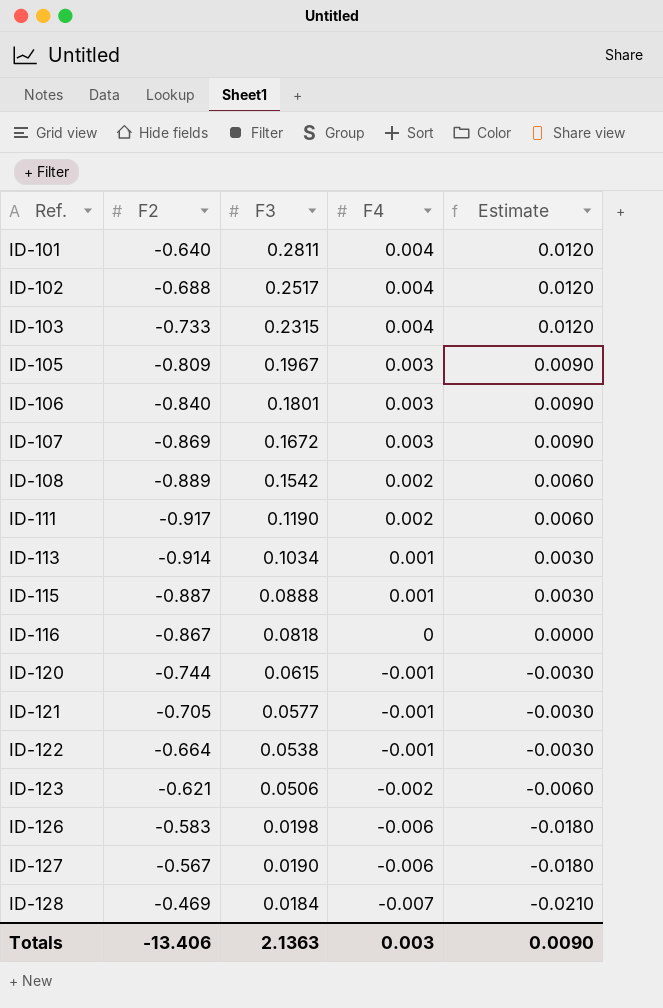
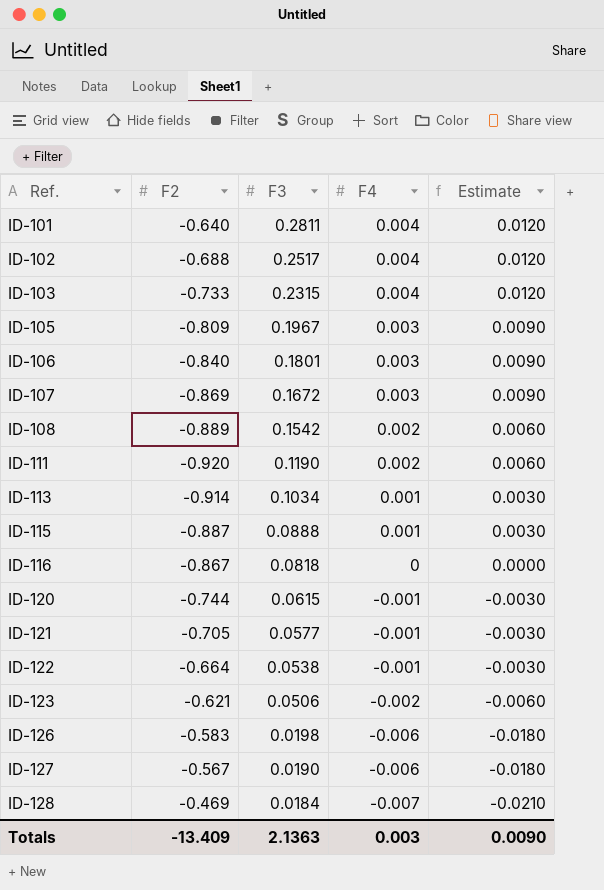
ID-111 | F2: -0.917 -> -0.920
Totals | F2: -13.406 -> -13.409

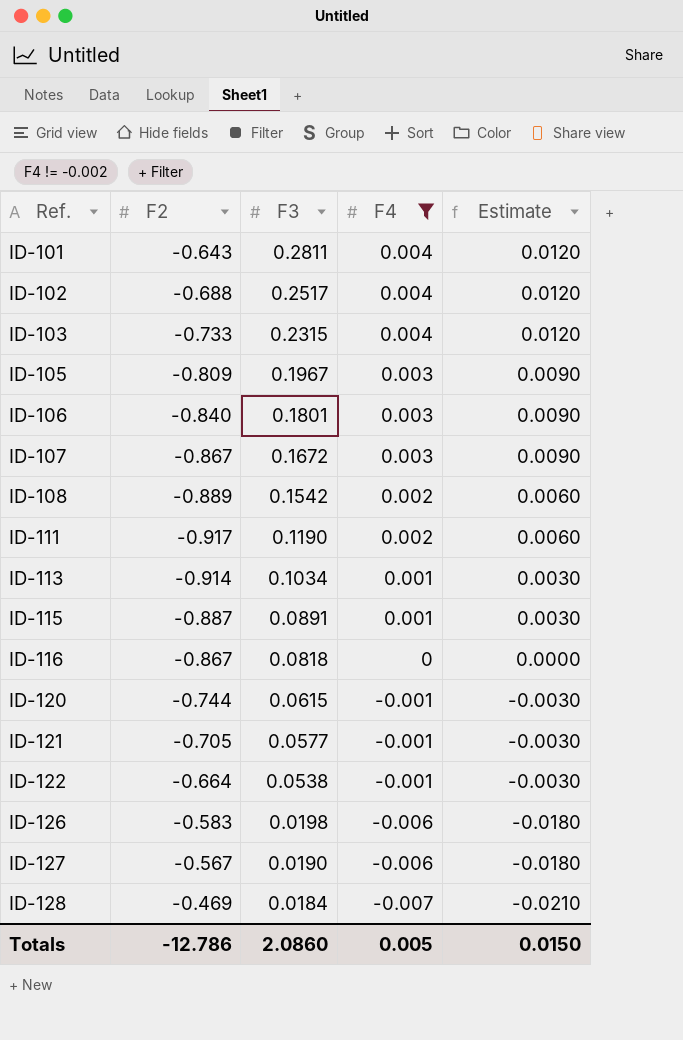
filter: none -> F4 != -0.002
ID-101 | F2: -0.640 -> -0.643
ID-107 | F2: -0.869 -> -0.867
ID-111 | F2: -0.920 -> -0.917
ID-115 | F3: 0.0888 -> 0.0891
Totals | F2: -13.409 -> -12.786
Totals | F3: 2.1363 -> 2.0860
Totals | F4: 0.003 -> 0.005
Totals | Estimate: 0.0090 -> 0.0150

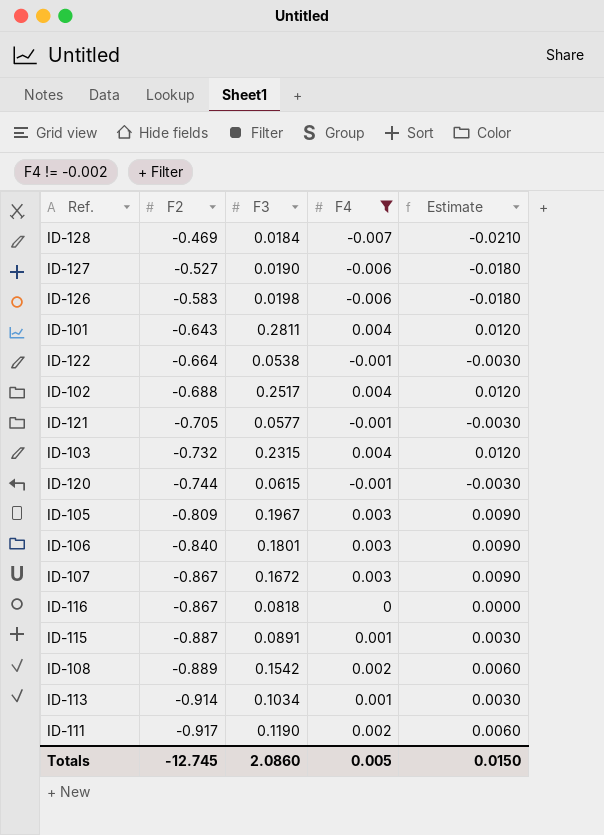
row order: Ref. ascending -> F2 descending
ID-127 | F2: -0.567 -> -0.527
ID-103 | F2: -0.733 -> -0.732
Totals | F2: -12.786 -> -12.745

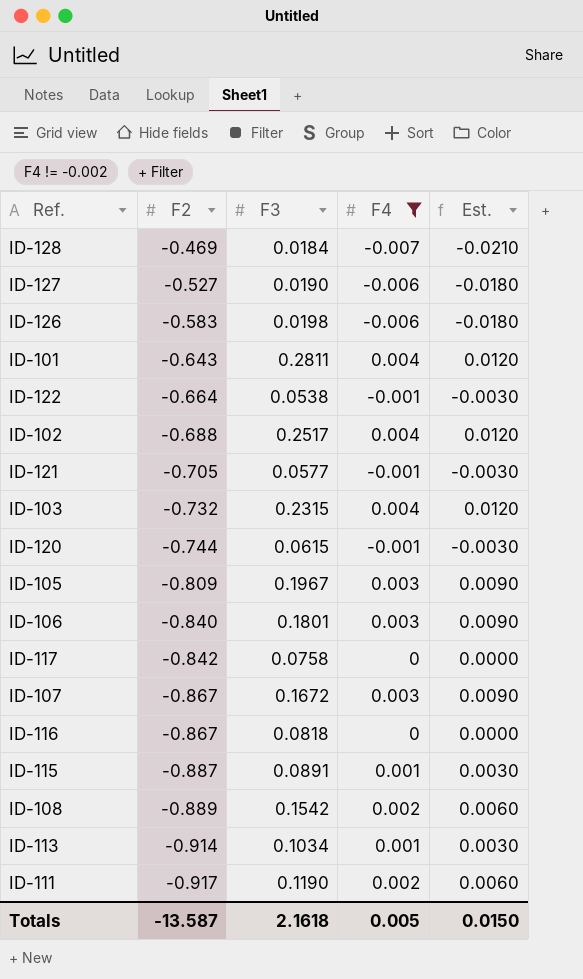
column name: Estimate -> Est.
row ID-117: none -> -0.842 | 0.0758 | 0 | 0.0000
Totals | F2: -12.745 -> -13.587
Totals | F3: 2.0860 -> 2.1618

